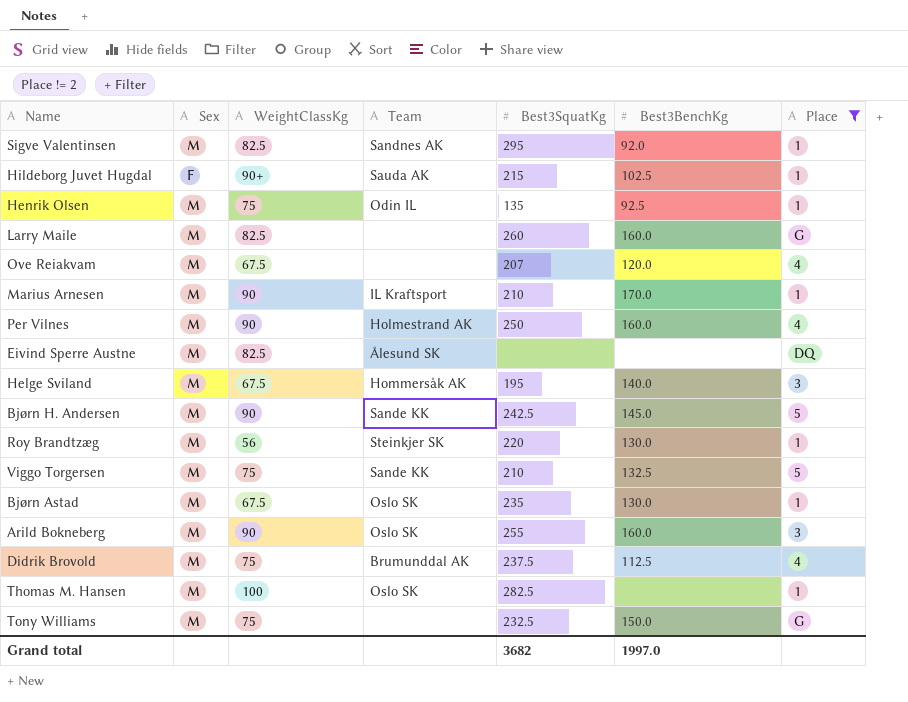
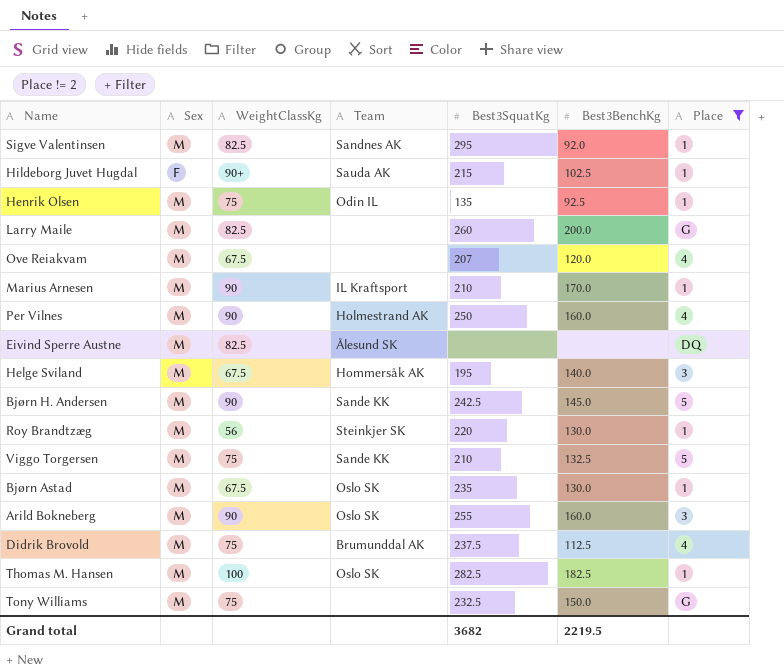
Larry Maile | Best3BenchKg: 160.0 -> 200.0
Thomas M. Hansen | Best3BenchKg: none -> 182.5
Grand total | Best3BenchKg: 1997.0 -> 2219.5

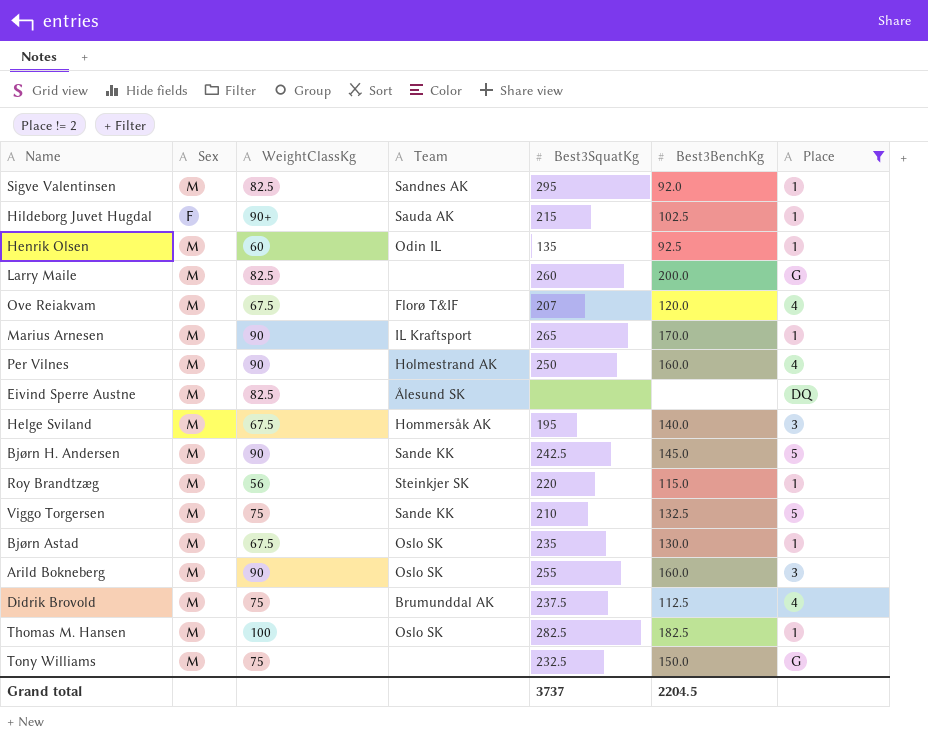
Henrik Olsen | WeightClassKg: 75 -> 60
Ove Reiakvam | Team: none -> Florø T&IF
Marius Arnesen | Best3SquatKg: 210 -> 265
Roy Brandtzæg | Best3BenchKg: 130.0 -> 115.0
Grand total | Best3SquatKg: 3682 -> 3737
Grand total | Best3BenchKg: 2219.5 -> 2204.5

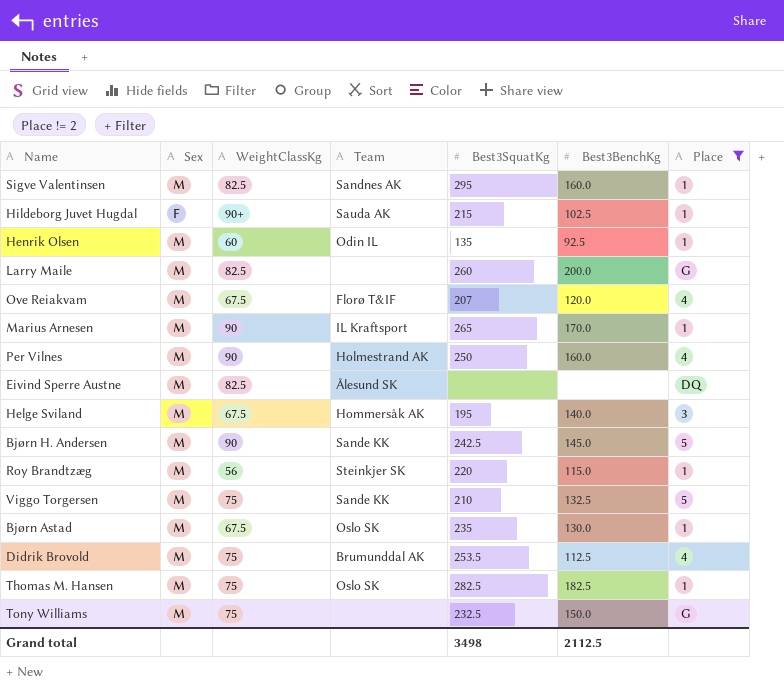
row Arild Bokneberg: M | 90 | Oslo SK | 255 | 160.0 | 3 -> none
Sigve Valentinsen | Best3BenchKg: 92.0 -> 160.0
Didrik Brovold | Best3SquatKg: 237.5 -> 253.5
Thomas M. Hansen | WeightClassKg: 100 -> 75
Grand total | Best3SquatKg: 3737 -> 3498
Grand total | Best3BenchKg: 2204.5 -> 2112.5

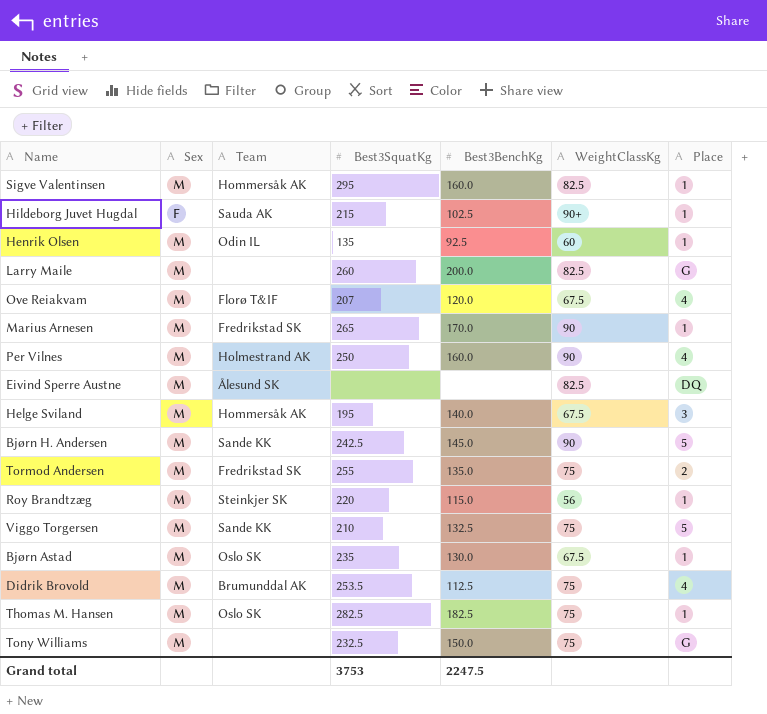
filter: Place != 2 -> none
column WeightClassKg | position: 3 -> 6
Sigve Valentinsen | Team: Sandnes AK -> Hommersåk AK
Marius Arnesen | Team: IL Kraftsport -> Fredrikstad SK
Grand total | Best3SquatKg: 3498 -> 3753
Grand total | Best3BenchKg: 2112.5 -> 2247.5

